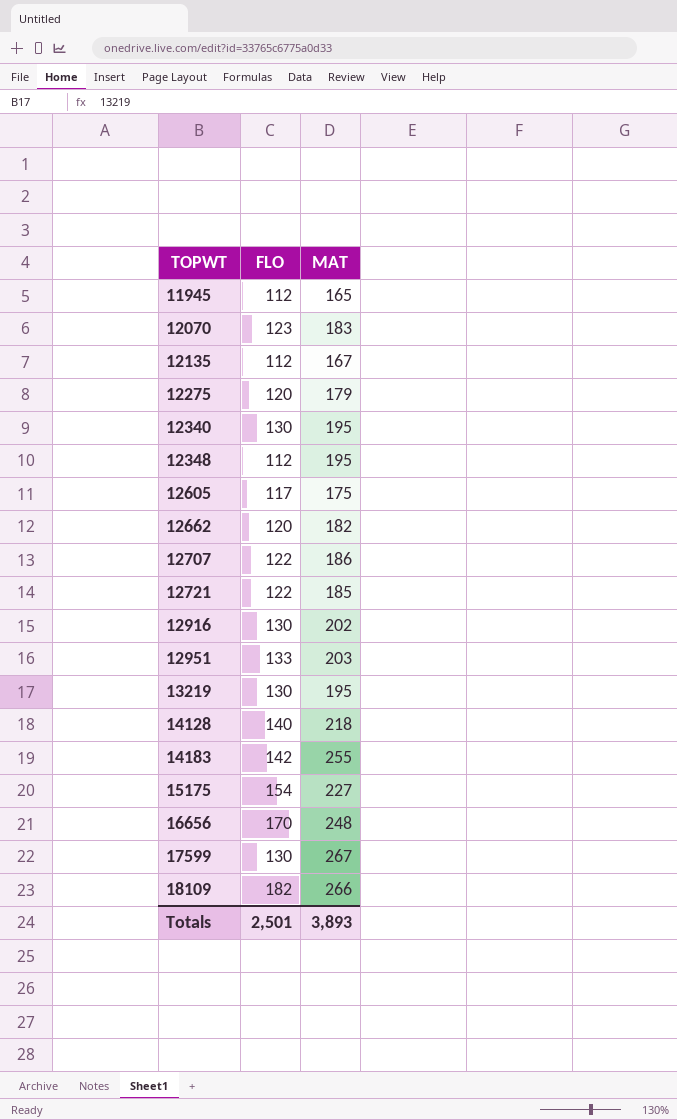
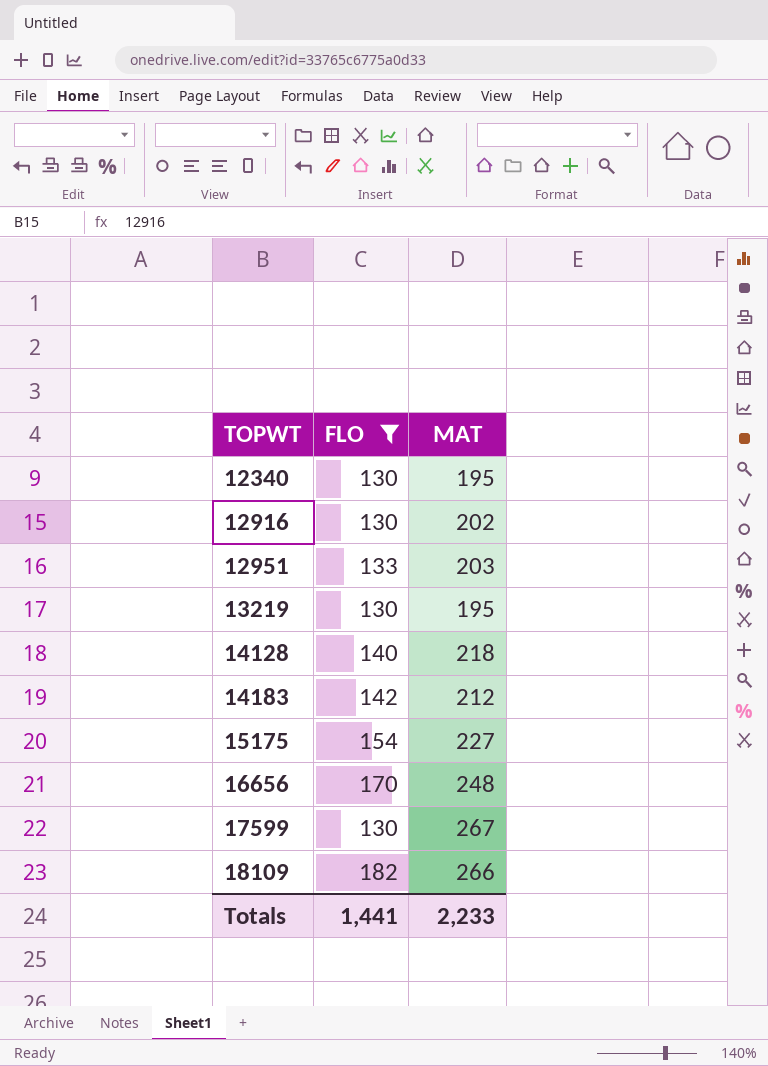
filter: none -> FLO >= 130
14183 | MAT: 255 -> 212
Totals | FLO: 2,501 -> 1,441
Totals | MAT: 3,893 -> 2,233

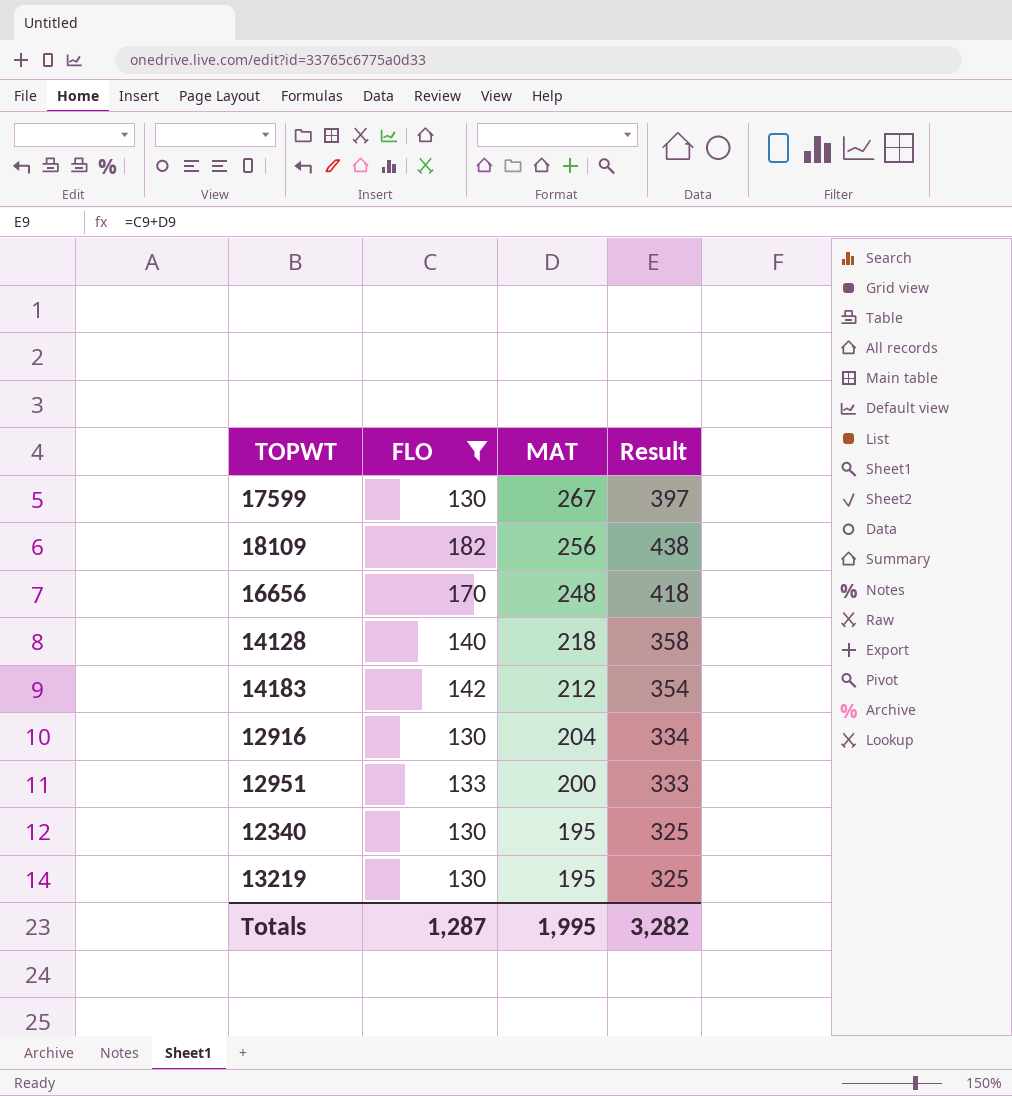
row order: TOPWT ascending -> MAT descending
column Result | formula: none -> [FLO] + [MAT]
row 15175: 154 | 227 -> none
18109 | MAT: 266 -> 256
12916 | MAT: 202 -> 204
12951 | MAT: 203 -> 200
Totals | FLO: 1,441 -> 1,287
Totals | MAT: 2,233 -> 1,995

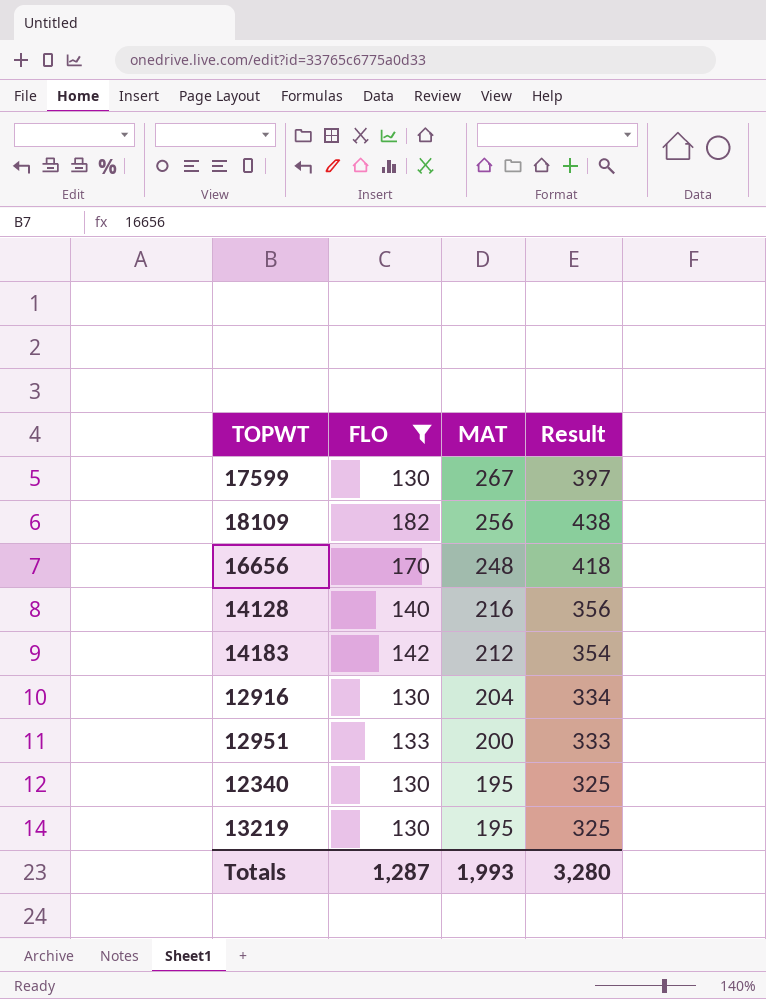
14128 | MAT: 218 -> 216
14128 | Result: 358 -> 356
Totals | MAT: 1,995 -> 1,993
Totals | Result: 3,282 -> 3,280

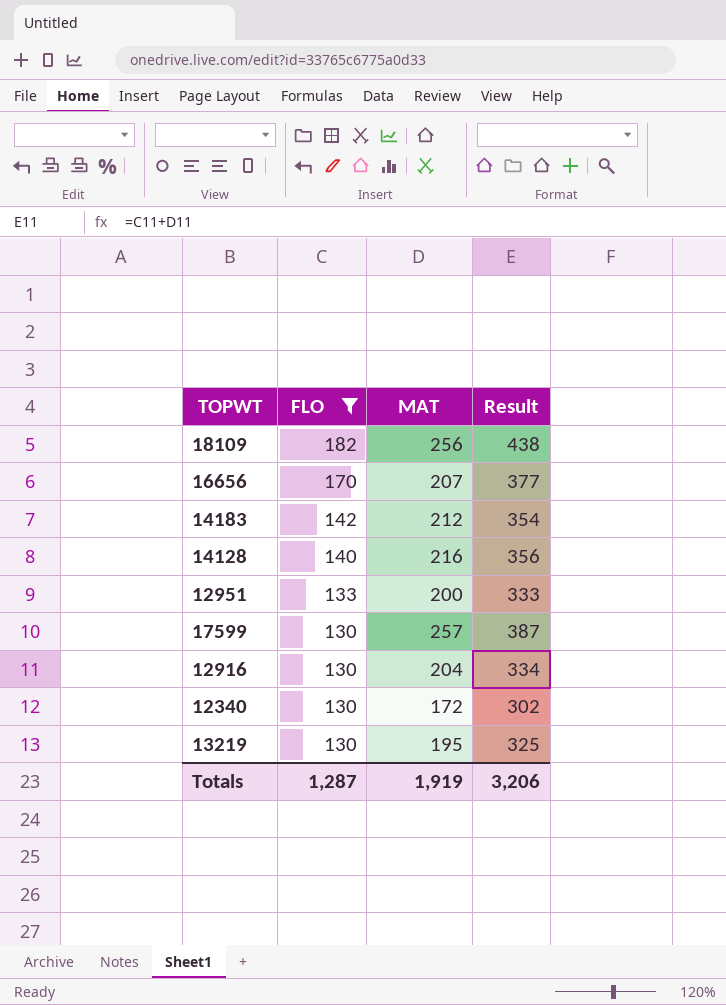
row order: MAT descending -> FLO descending
16656 | MAT: 248 -> 207
16656 | Result: 418 -> 377
17599 | MAT: 267 -> 257
17599 | Result: 397 -> 387
12340 | MAT: 195 -> 172
12340 | Result: 325 -> 302
Totals | MAT: 1,993 -> 1,919
Totals | Result: 3,280 -> 3,206

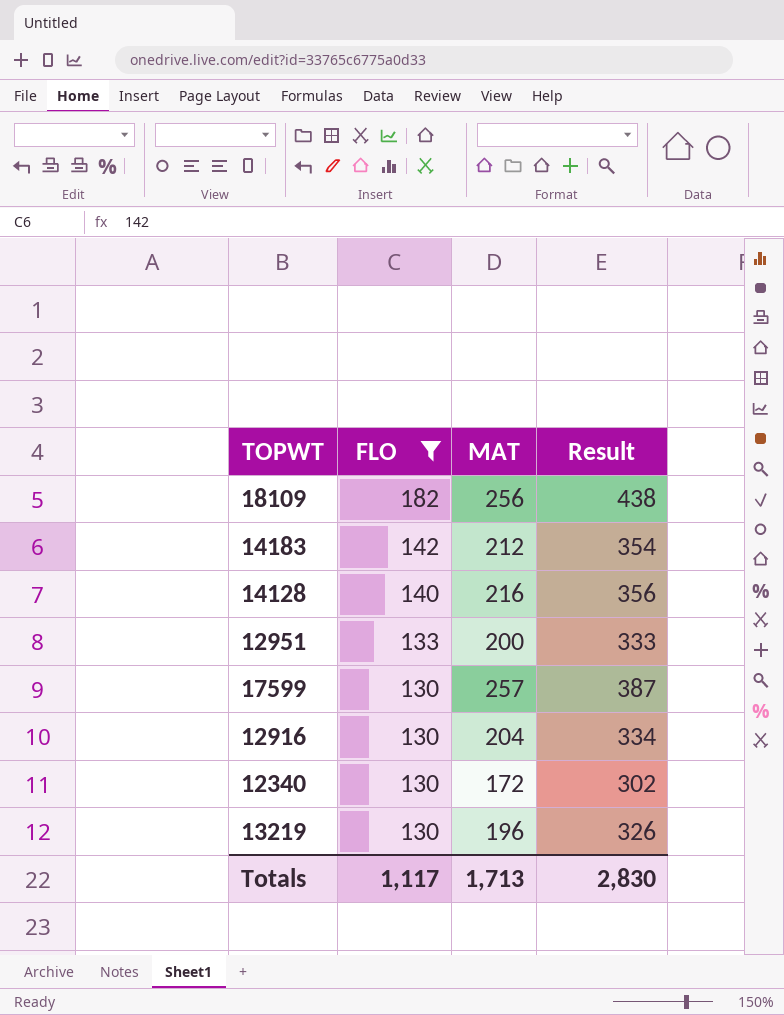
row 16656: 170 | 207 | 377 -> none
13219 | MAT: 195 -> 196
13219 | Result: 325 -> 326
Totals | FLO: 1,287 -> 1,117
Totals | MAT: 1,919 -> 1,713
Totals | Result: 3,206 -> 2,830

